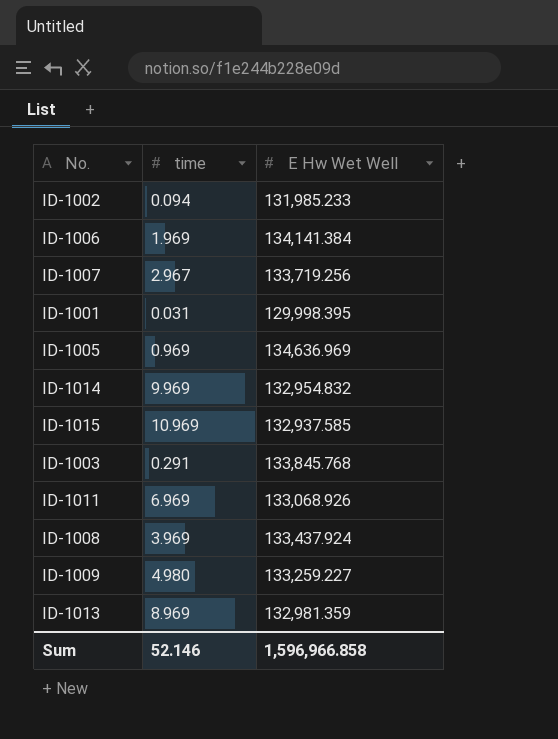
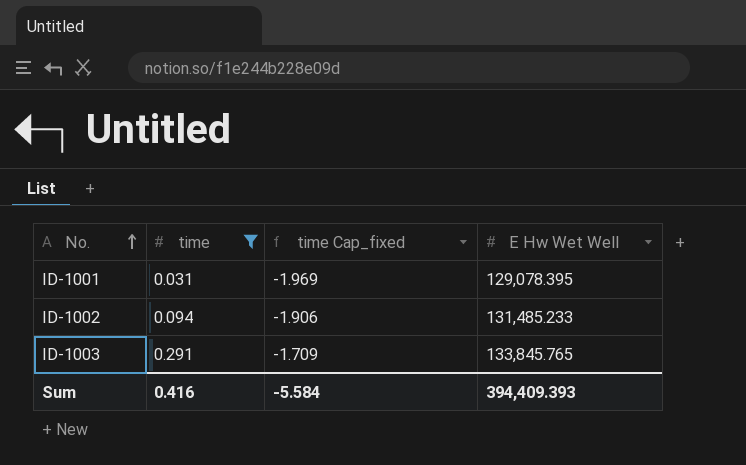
filter: none -> time <= 0.291
row order: none -> No. ascending
column time Cap_fixed | formula: none -> [time] - 2
ID-1001 | E Hw Wet Well: 129,998.395 -> 129,078.395
ID-1002 | E Hw Wet Well: 131,985.233 -> 131,485.233
ID-1003 | E Hw Wet Well: 133,845.768 -> 133,845.765
Sum | time: 52.146 -> 0.416
Sum | E Hw Wet Well: 1,596,966.858 -> 394,409.393

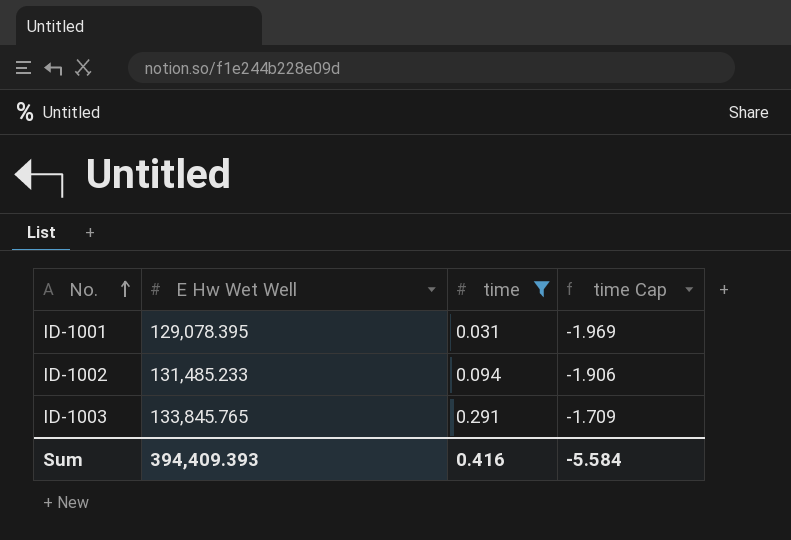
column E Hw Wet Well | position: 4 -> 2
column name: time Cap_fixed -> time Cap

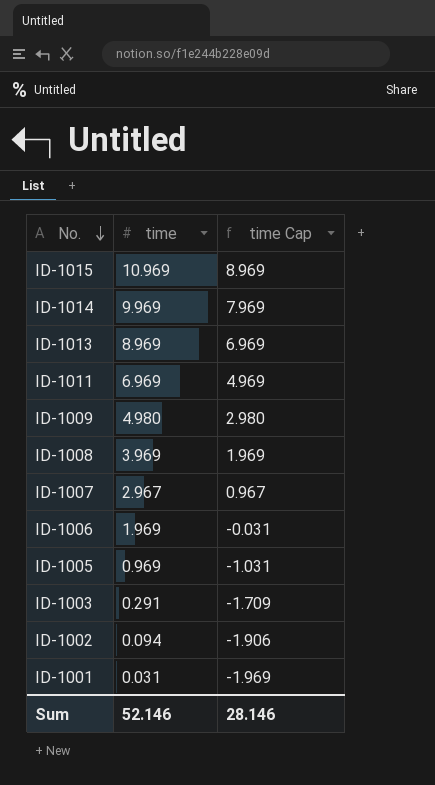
filter: time <= 0.291 -> none
row order: No. ascending -> No. descending
column E Hw Wet Well | position: 2 -> none
Sum | time: 0.416 -> 52.146
Sum | time Cap: -5.584 -> 28.146

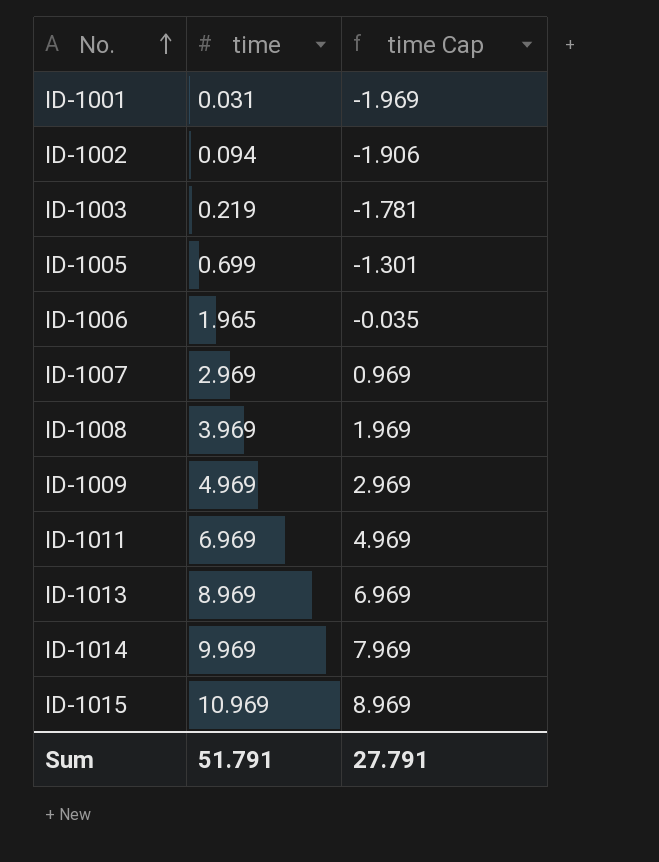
row order: No. descending -> No. ascending
ID-1003 | time: 0.291 -> 0.219
ID-1003 | time Cap: -1.709 -> -1.781
ID-1005 | time: 0.969 -> 0.699
ID-1005 | time Cap: -1.031 -> -1.301
ID-1006 | time: 1.969 -> 1.965
ID-1006 | time Cap: -0.031 -> -0.035
ID-1007 | time: 2.967 -> 2.969
ID-1007 | time Cap: 0.967 -> 0.969
ID-1009 | time: 4.980 -> 4.969
ID-1009 | time Cap: 2.980 -> 2.969
Sum | time: 52.146 -> 51.791
Sum | time Cap: 28.146 -> 27.791

